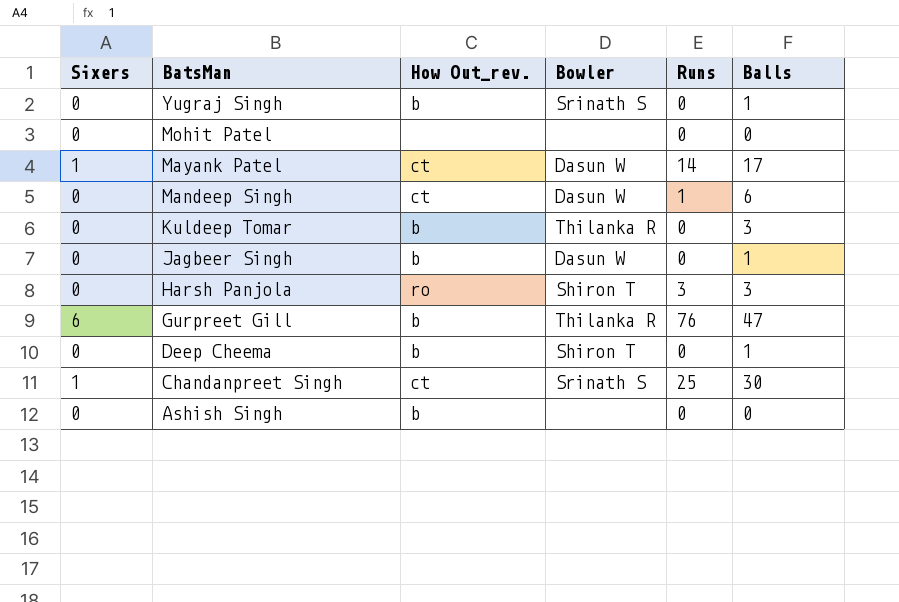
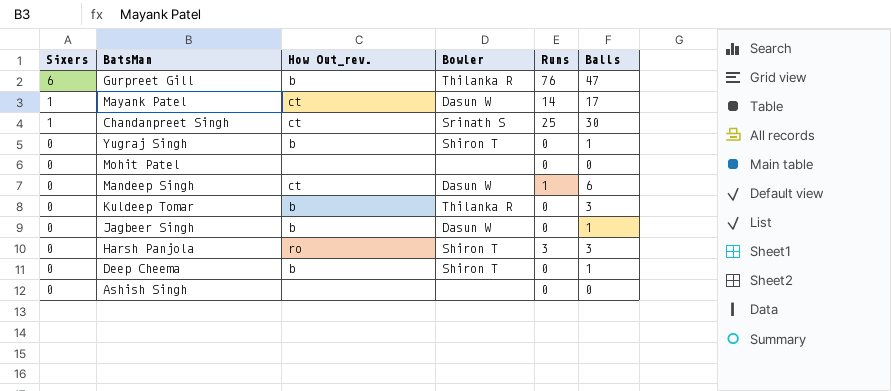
row order: BatsMan descending -> Sixers descending
Yugraj Singh | Bowler: Srinath S -> Shiron T
Ashish Singh | How Out_rev.: b -> none

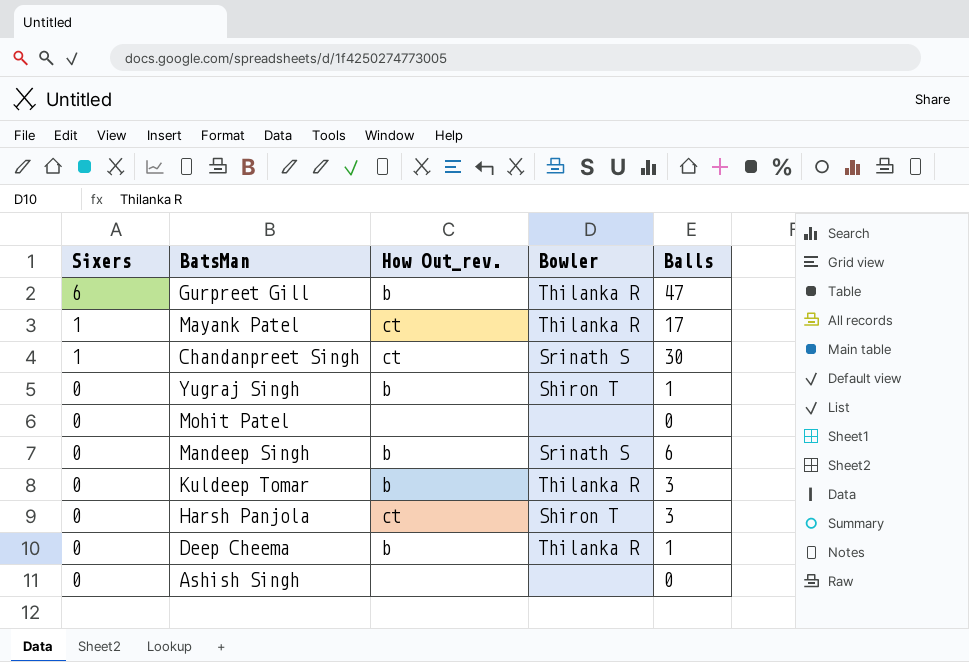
column Runs | position: 5 -> none
row Jagbeer Singh: 0 | b | Dasun W | 0 | 1 -> none
Mayank Patel | Bowler: Dasun W -> Thilanka R
Mandeep Singh | How Out_rev.: ct -> b
Mandeep Singh | Bowler: Dasun W -> Srinath S
Harsh Panjola | How Out_rev.: ro -> ct
Deep Cheema | Bowler: Shiron T -> Thilanka R

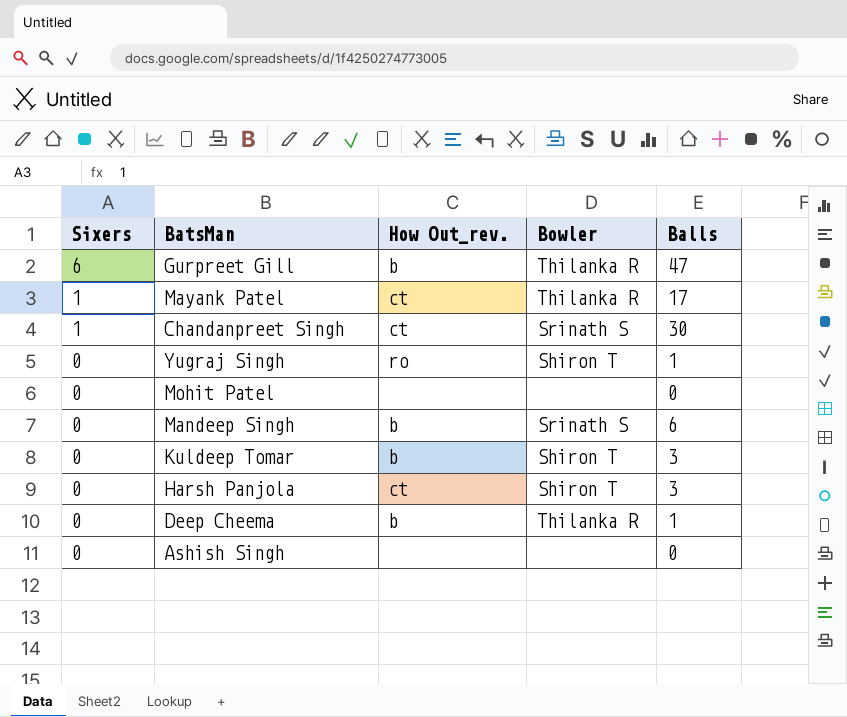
Yugraj Singh | How Out_rev.: b -> ro
Kuldeep Tomar | Bowler: Thilanka R -> Shiron T

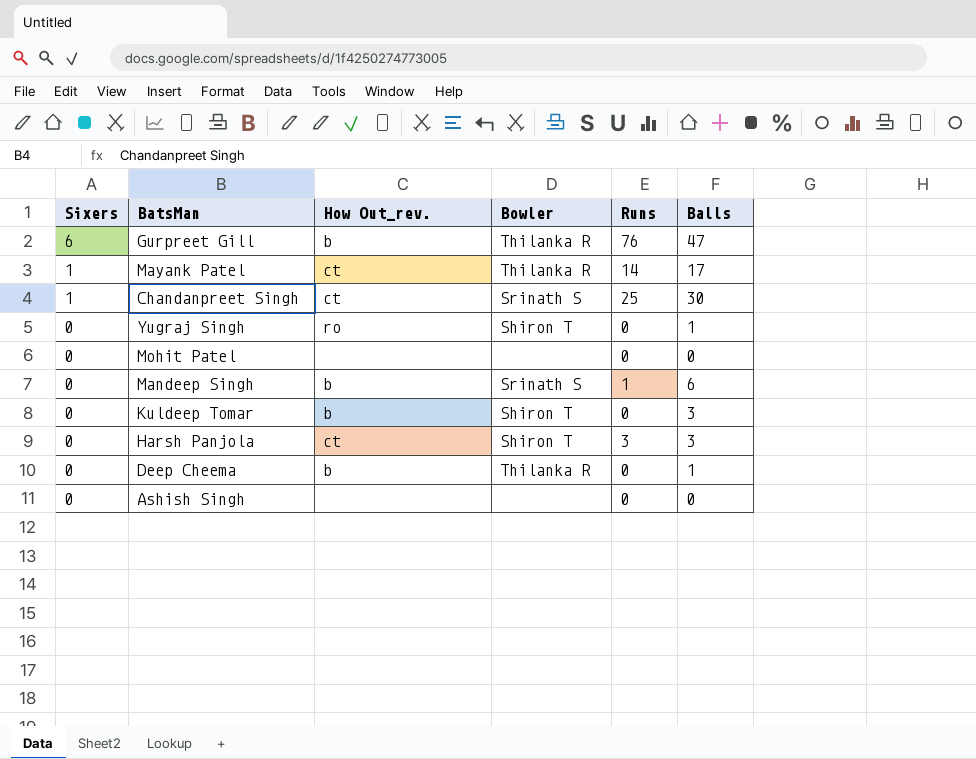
column Runs | position: none -> 5

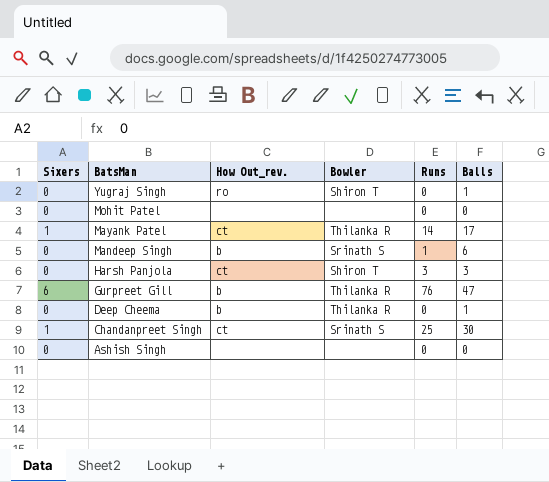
row order: Sixers descending -> BatsMan descending
row Kuldeep Tomar: 0 | b | Shiron T | 0 | 3 -> none

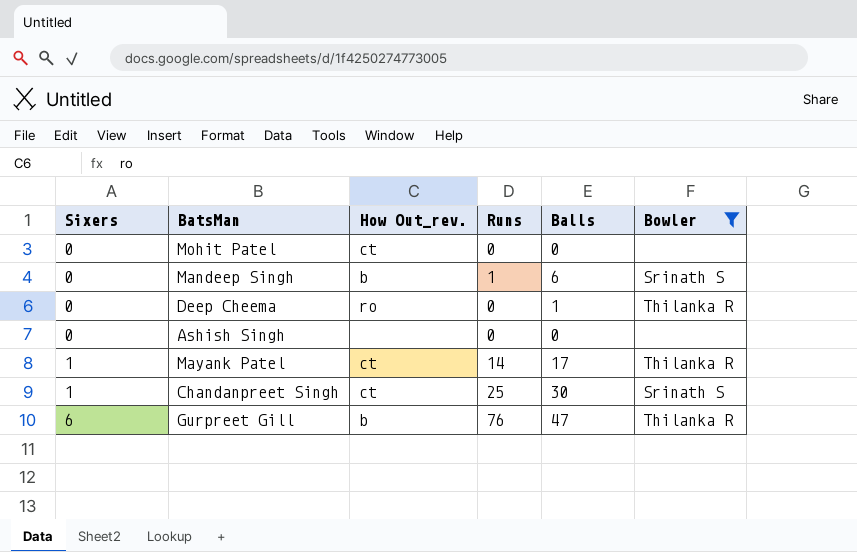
filter: none -> Bowler != Shiron T
row order: BatsMan descending -> Sixers ascending
column Bowler | position: 4 -> 6
Mohit Patel | How Out_rev.: none -> ct
Deep Cheema | How Out_rev.: b -> ro

